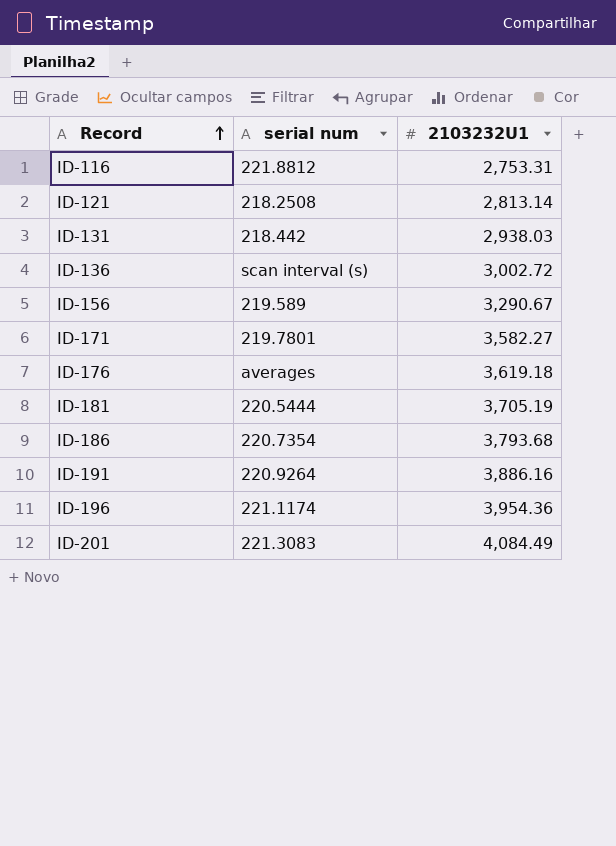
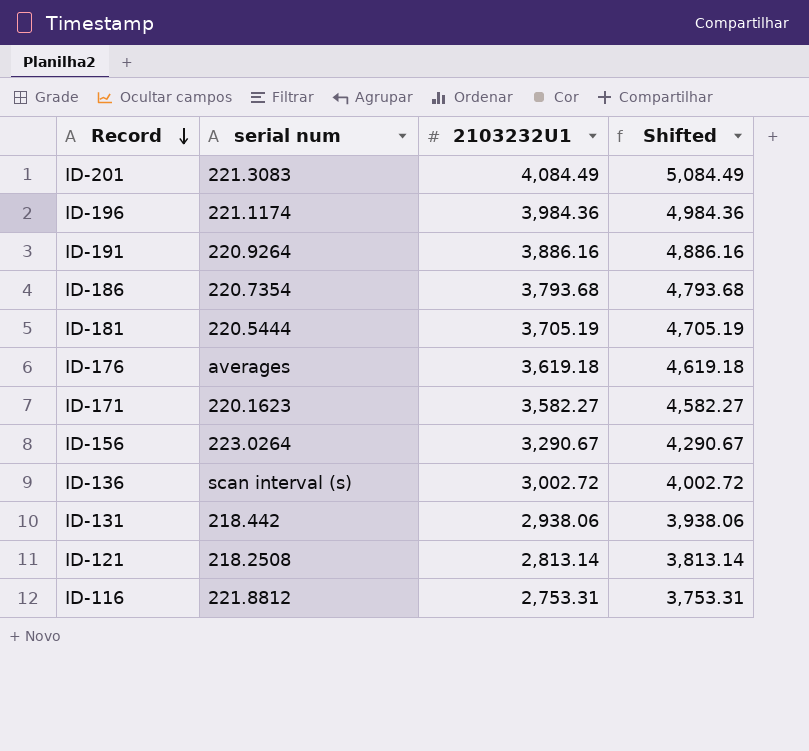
row order: Record ascending -> Record descending
column Shifted | formula: none -> [2103232U1] + 1000
ID-196 | 2103232U1: 3,954.36 -> 3,984.36
ID-171 | serial num: 219.7801 -> 220.1623
ID-156 | serial num: 219.589 -> 223.0264
ID-131 | 2103232U1: 2,938.03 -> 2,938.06

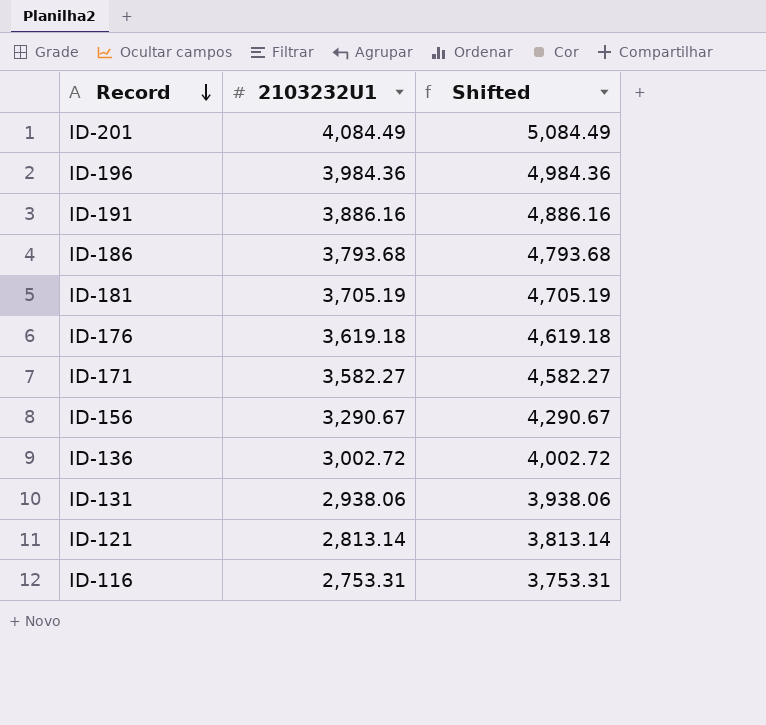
column serial num | position: 2 -> none

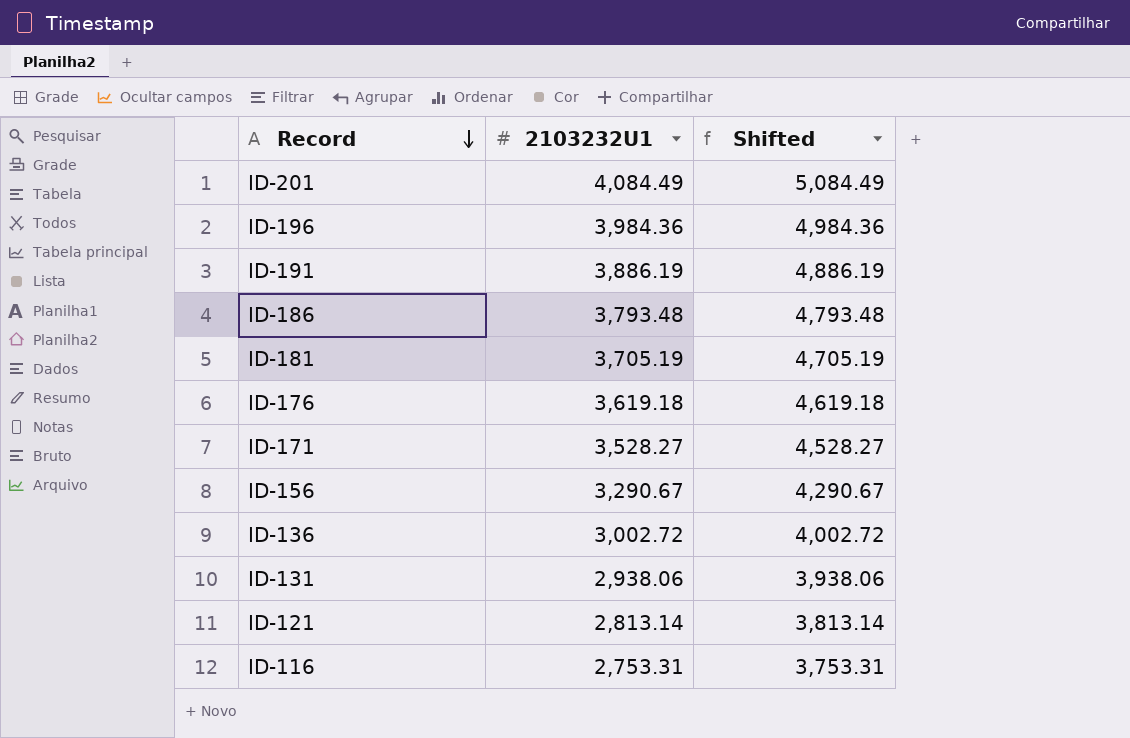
ID-191 | 2103232U1: 3,886.16 -> 3,886.19
ID-191 | Shifted: 4,886.16 -> 4,886.19
ID-186 | 2103232U1: 3,793.68 -> 3,793.48
ID-186 | Shifted: 4,793.68 -> 4,793.48
ID-171 | 2103232U1: 3,582.27 -> 3,528.27
ID-171 | Shifted: 4,582.27 -> 4,528.27

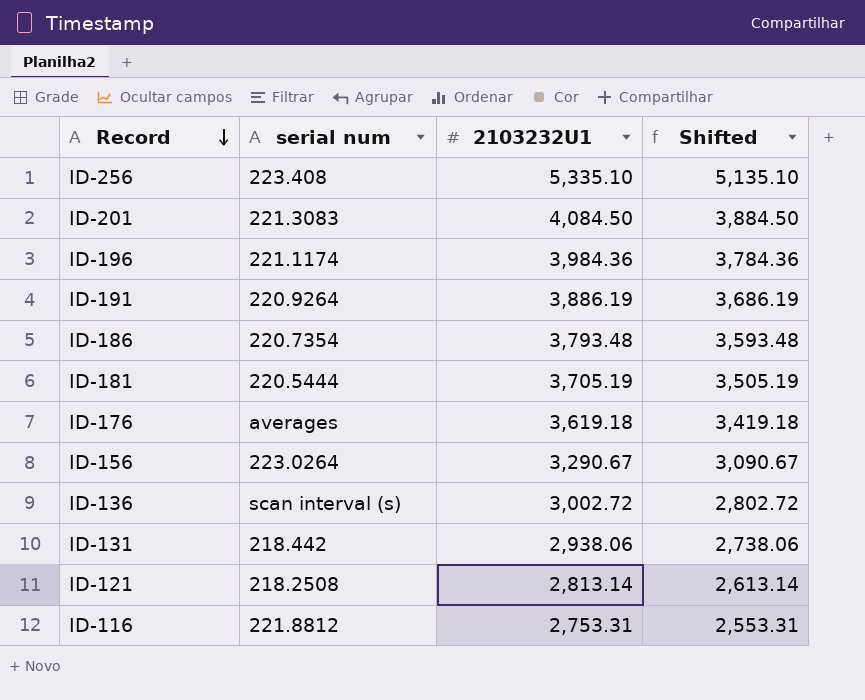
column serial num | position: none -> 2
column Shifted | formula: [2103232U1] + 1000 -> [2103232U1] - 200
row ID-171: 3,528.27 | 4,528.27 -> none
row ID-256: none -> 223.408 | 5,335.10 | 5,135.10
ID-201 | 2103232U1: 4,084.49 -> 4,084.50

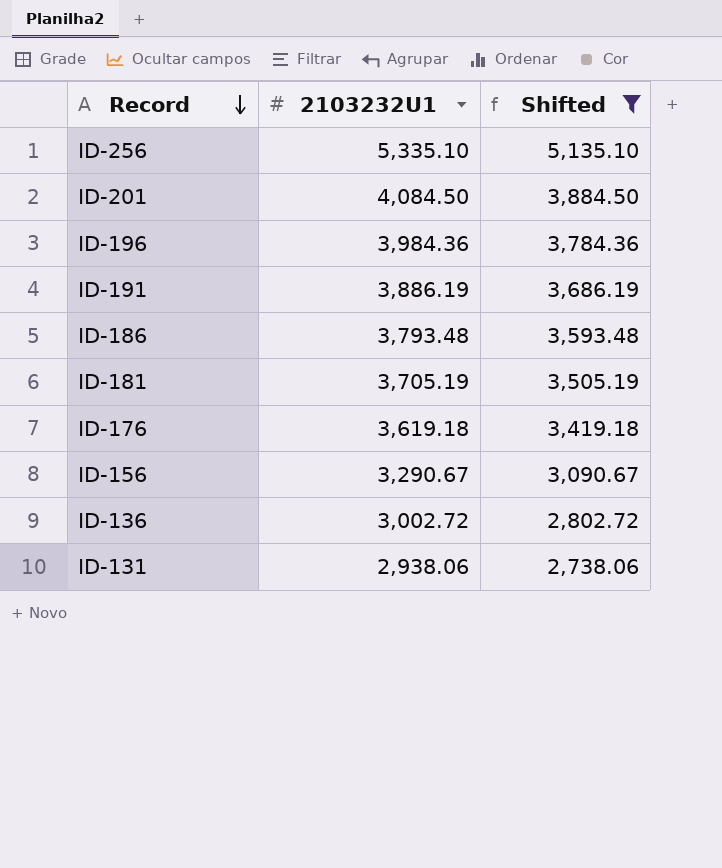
filter: none -> Shifted >= 2,738.06
column serial num | position: 2 -> none

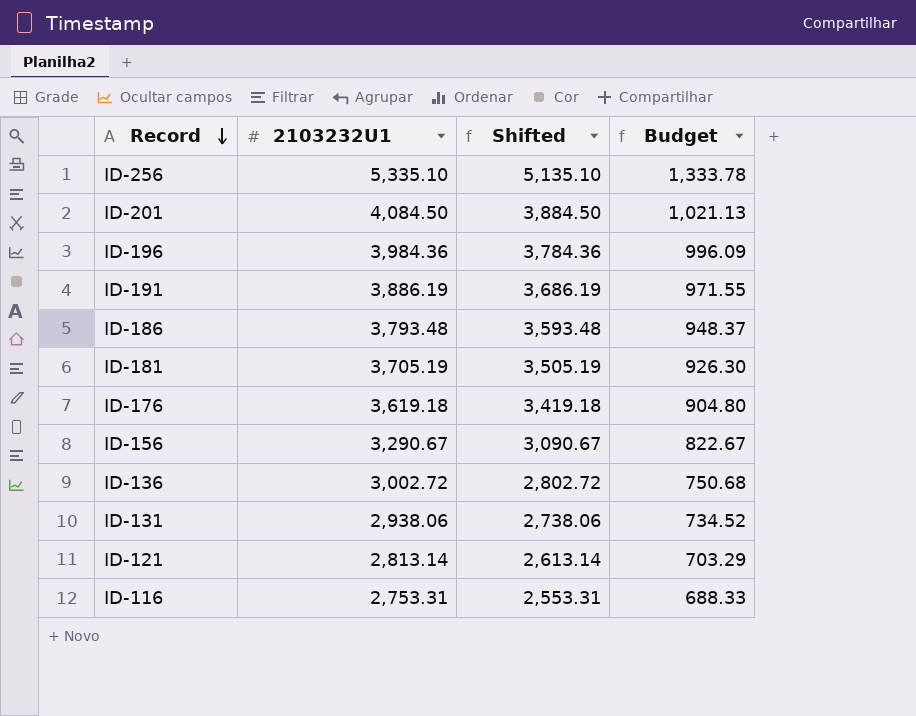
filter: Shifted >= 2,738.06 -> none
column Budget | formula: none -> [2103232U1] * 0.25

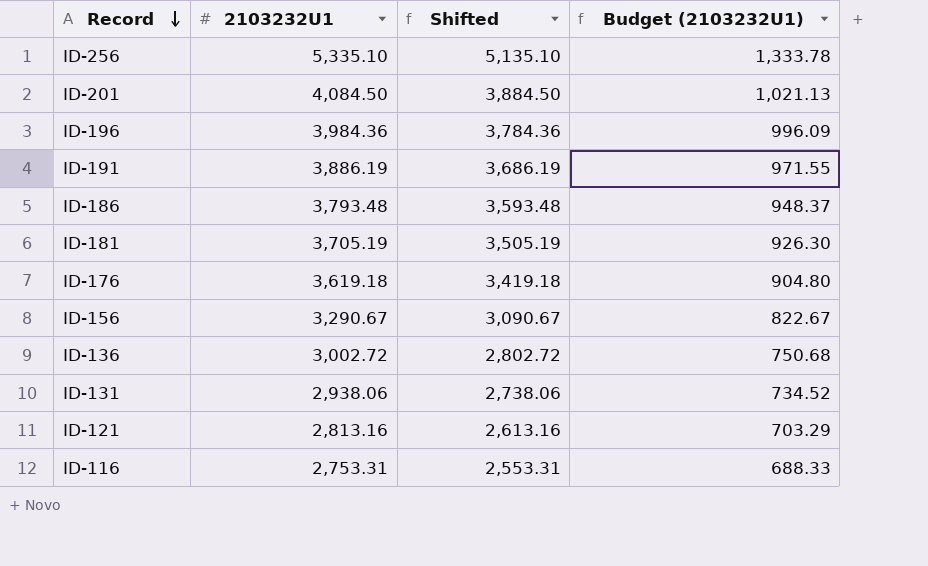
column name: Budget -> Budget (2103232U1)
ID-121 | 2103232U1: 2,813.14 -> 2,813.16
ID-121 | Shifted: 2,613.14 -> 2,613.16

